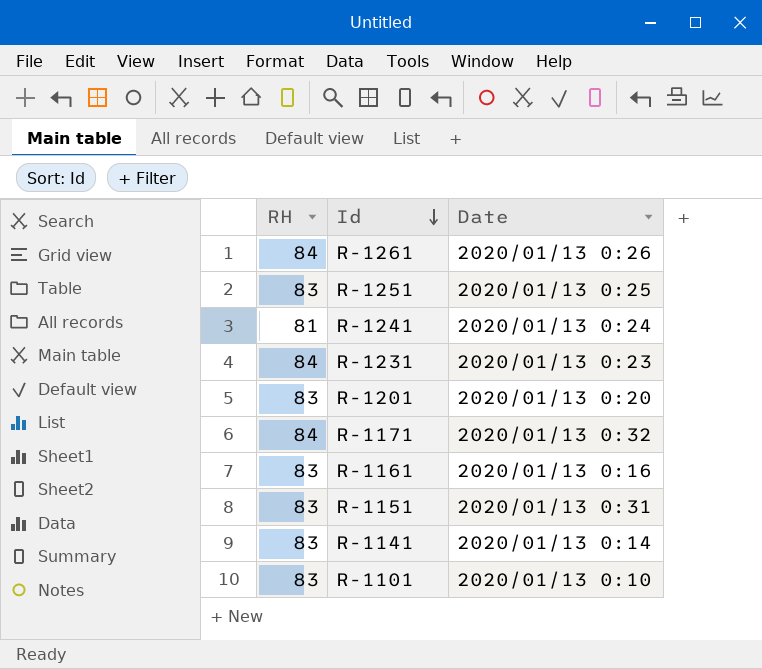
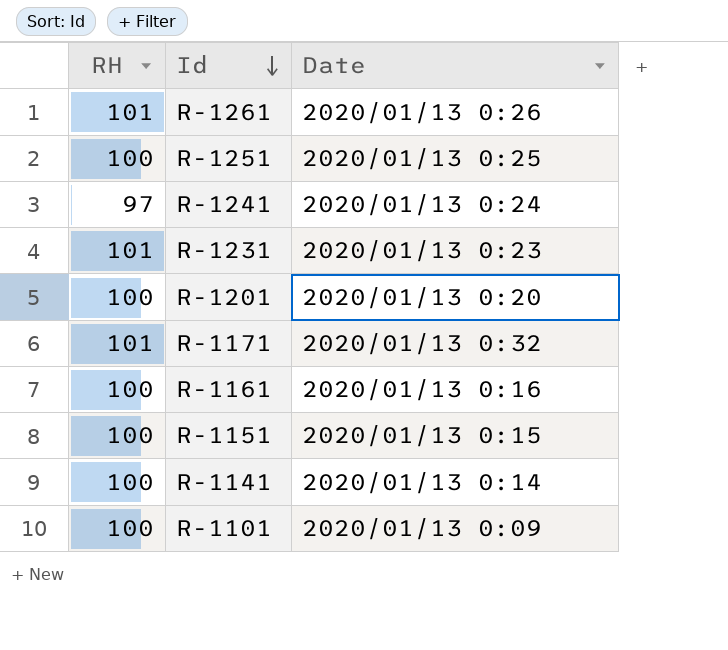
R-1261 | RH: 84 -> 101
R-1251 | RH: 83 -> 100
R-1241 | RH: 81 -> 97
R-1231 | RH: 84 -> 101
R-1201 | RH: 83 -> 100
R-1171 | RH: 84 -> 101
R-1161 | RH: 83 -> 100
R-1151 | RH: 83 -> 100
R-1151 | Date: 2020/01/13 0:31 -> 2020/01/13 0:15
R-1141 | RH: 83 -> 100
R-1101 | RH: 83 -> 100
R-1101 | Date: 2020/01/13 0:10 -> 2020/01/13 0:09

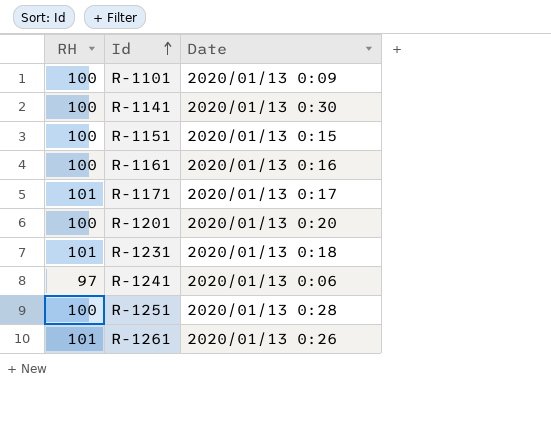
row order: Id descending -> Id ascending
R-1141 | Date: 2020/01/13 0:14 -> 2020/01/13 0:30
R-1171 | Date: 2020/01/13 0:32 -> 2020/01/13 0:17
R-1231 | Date: 2020/01/13 0:23 -> 2020/01/13 0:18
R-1241 | Date: 2020/01/13 0:24 -> 2020/01/13 0:06
R-1251 | Date: 2020/01/13 0:25 -> 2020/01/13 0:28

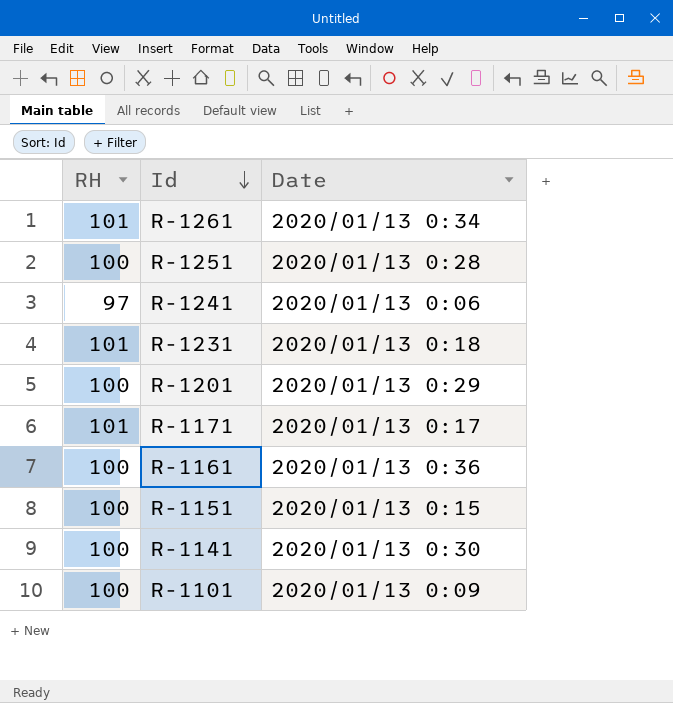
row order: Id ascending -> Id descending
R-1261 | Date: 2020/01/13 0:26 -> 2020/01/13 0:34
R-1201 | Date: 2020/01/13 0:20 -> 2020/01/13 0:29
R-1161 | Date: 2020/01/13 0:16 -> 2020/01/13 0:36

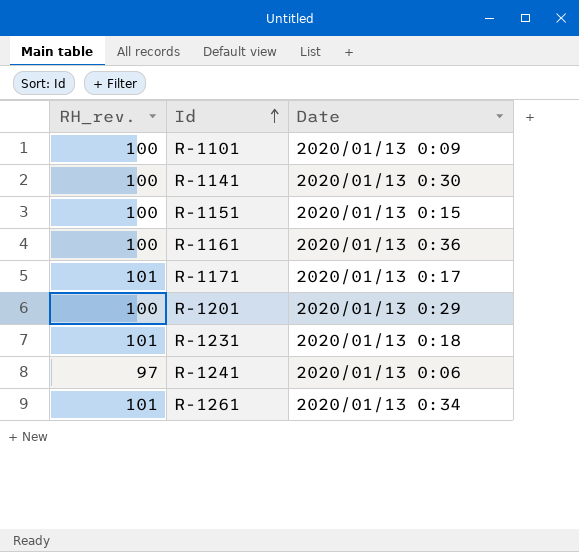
row order: Id descending -> Id ascending
column name: RH -> RH_rev.
row R-1251: 100 | 2020/01/13 0:28 -> none

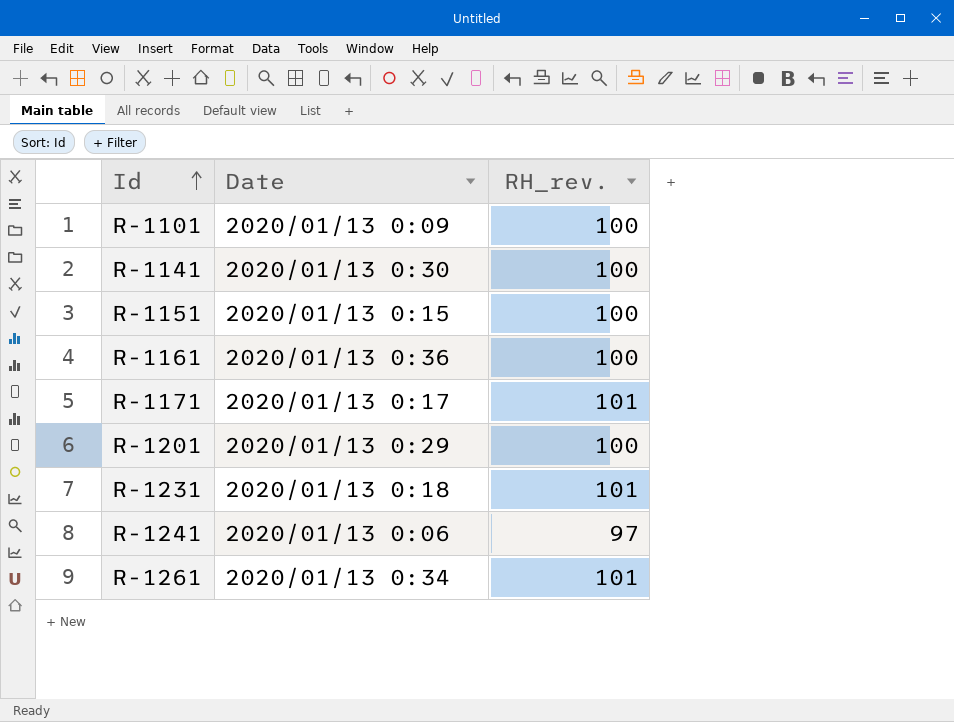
column RH_rev. | position: 1 -> 3

